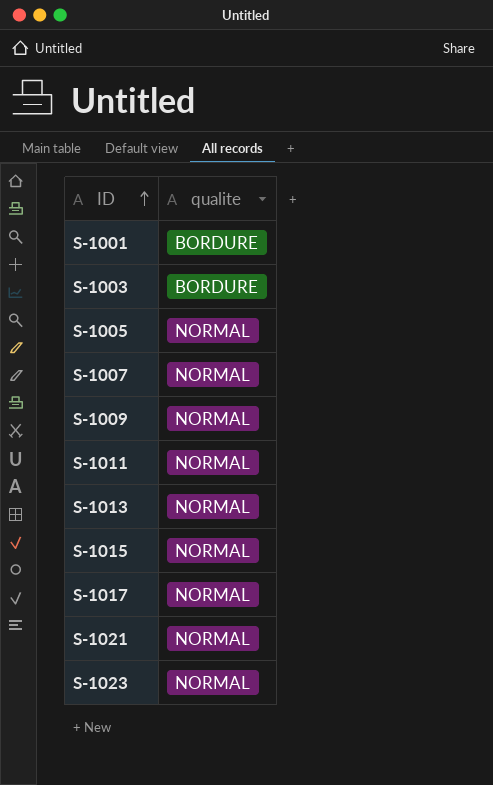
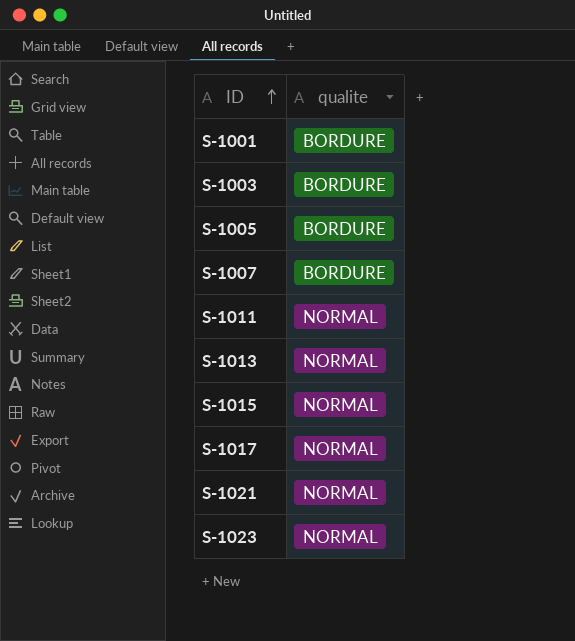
row S-1009: NORMAL -> none
S-1005 | qualite: NORMAL -> BORDURE
S-1007 | qualite: NORMAL -> BORDURE

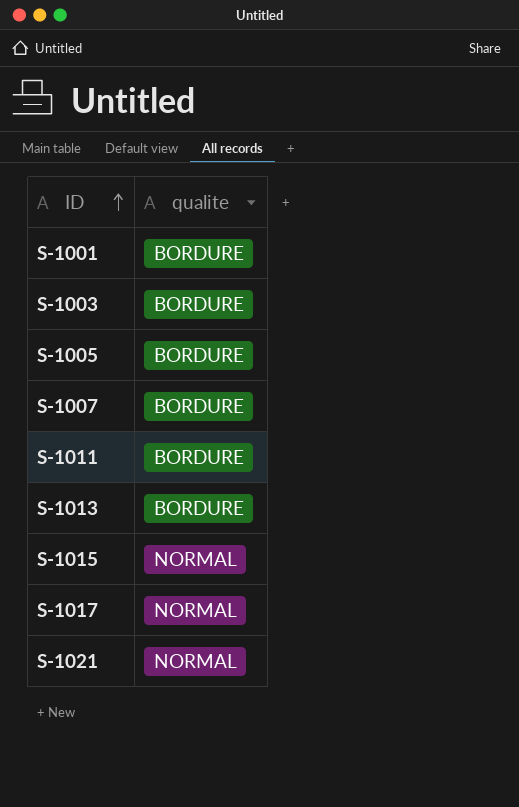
row S-1023: NORMAL -> none
S-1011 | qualite: NORMAL -> BORDURE
S-1013 | qualite: NORMAL -> BORDURE

